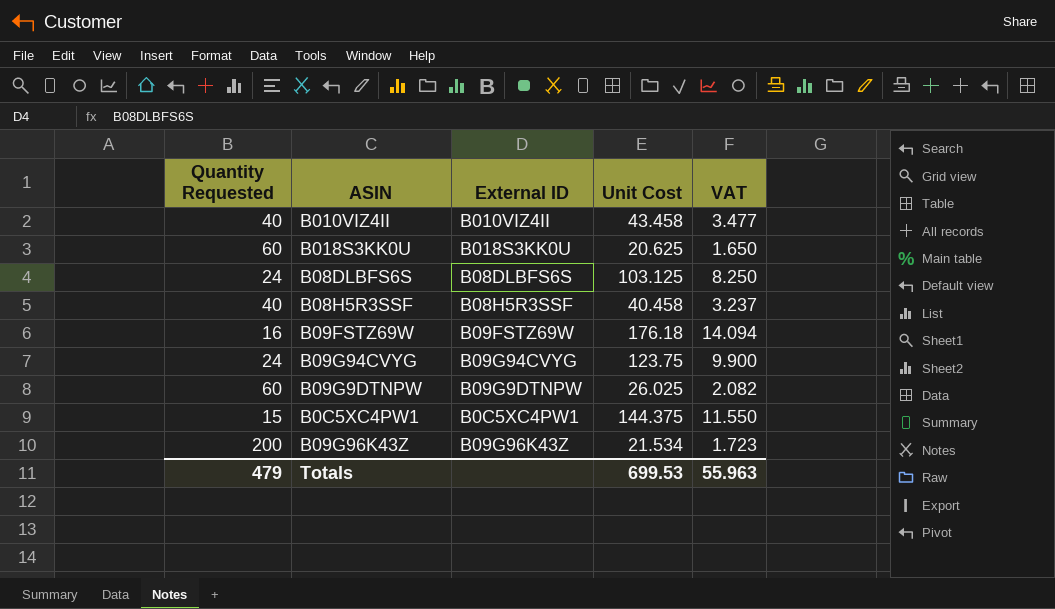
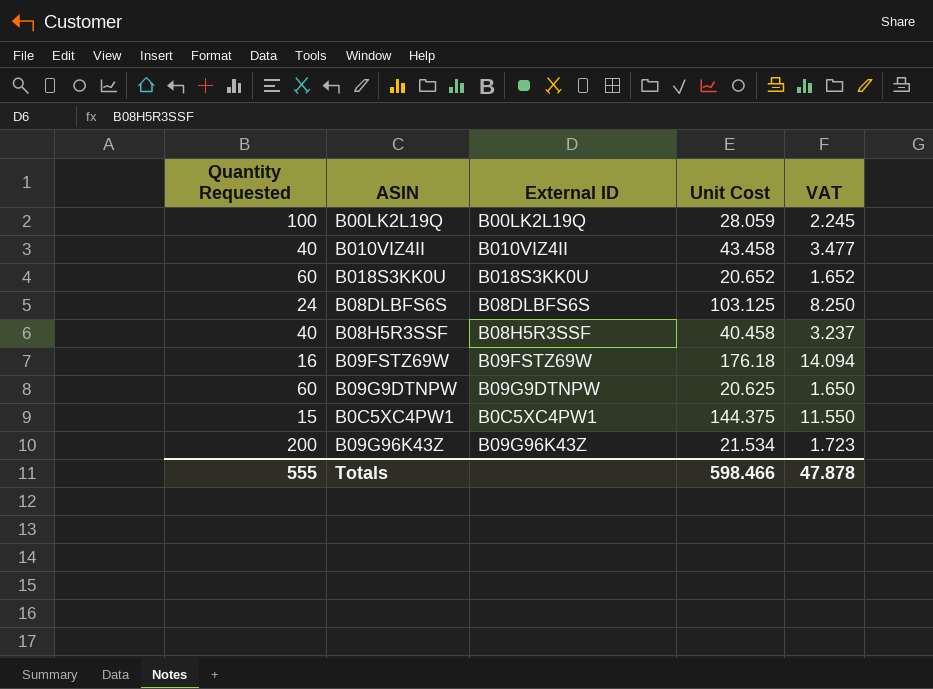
row B09G94CVYG: 24 | B09G94CVYG | 123.75 | 9.900 -> none
row B00LK2L19Q: none -> 100 | B00LK2L19Q | 28.059 | 2.245
B018S3KK0U | Unit Cost: 20.625 -> 20.652
B018S3KK0U | VAT: 1.650 -> 1.652
B09G9DTNPW | Unit Cost: 26.025 -> 20.625
B09G9DTNPW | VAT: 2.082 -> 1.650
Totals | Quantity Requested: 479 -> 555
Totals | Unit Cost: 699.53 -> 598.466
Totals | VAT: 55.963 -> 47.878

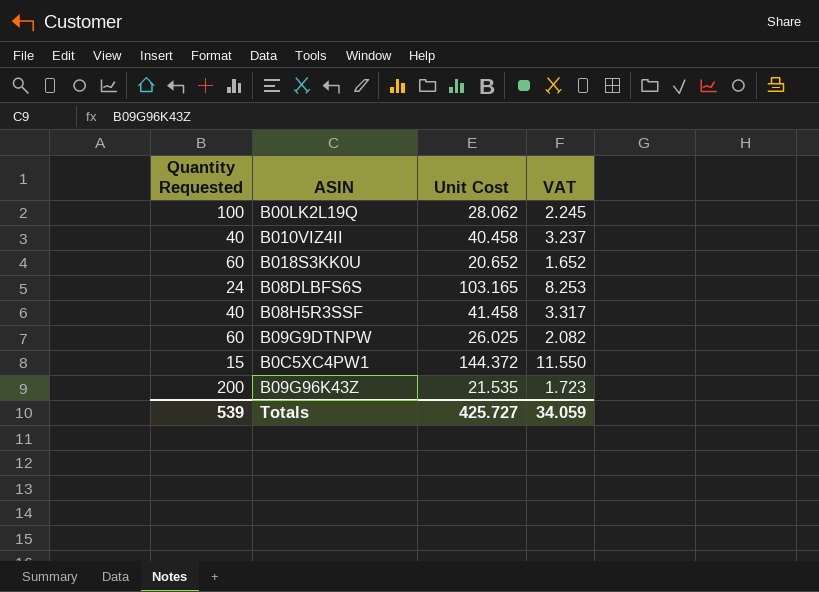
column External ID | position: 3 -> none
row B09FSTZ69W: 16 | B09FSTZ69W | 176.18 | 14.094 -> none
B00LK2L19Q | Unit Cost: 28.059 -> 28.062
B010VIZ4II | Unit Cost: 43.458 -> 40.458
B010VIZ4II | VAT: 3.477 -> 3.237
B08DLBFS6S | Unit Cost: 103.125 -> 103.165
B08DLBFS6S | VAT: 8.250 -> 8.253
B08H5R3SSF | Unit Cost: 40.458 -> 41.458
B08H5R3SSF | VAT: 3.237 -> 3.317
B09G9DTNPW | Unit Cost: 20.625 -> 26.025
B09G9DTNPW | VAT: 1.650 -> 2.082
B0C5XC4PW1 | Unit Cost: 144.375 -> 144.372
B09G96K43Z | Unit Cost: 21.534 -> 21.535
Totals | Quantity Requested: 555 -> 539
Totals | Unit Cost: 598.466 -> 425.727
Totals | VAT: 47.878 -> 34.059

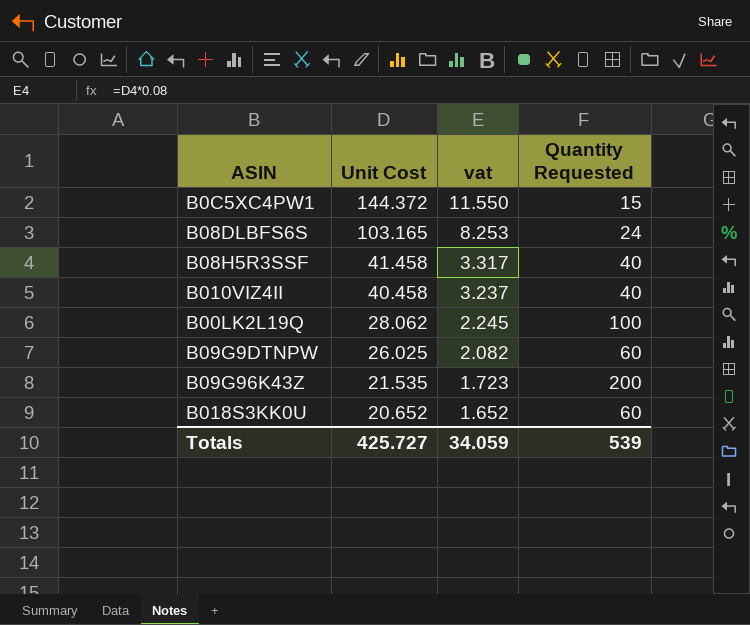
row order: none -> Unit Cost descending
column name: VAT -> vat
column Quantity Requested | position: 1 -> 4

